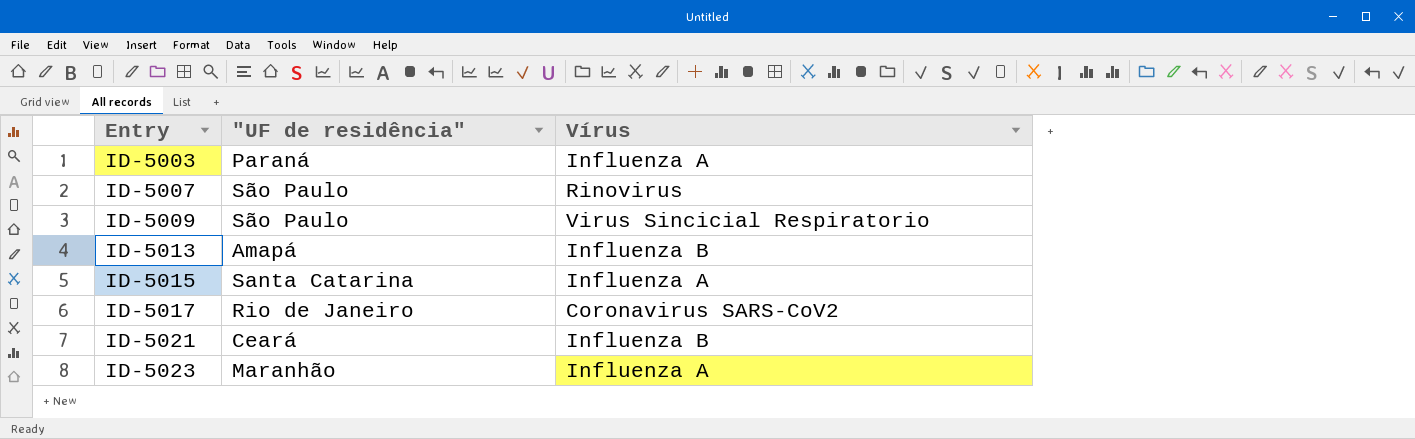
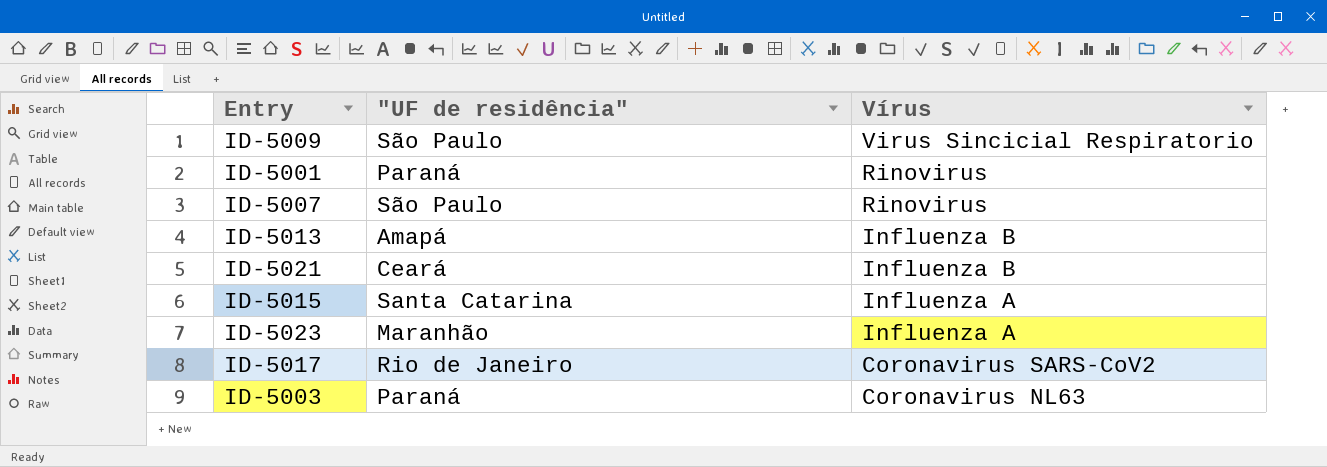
row order: Entry ascending -> Vírus descending
row ID-5001: none -> Paraná | Rinovirus
ID-5003 | Vírus: Influenza A -> Coronavirus NL63

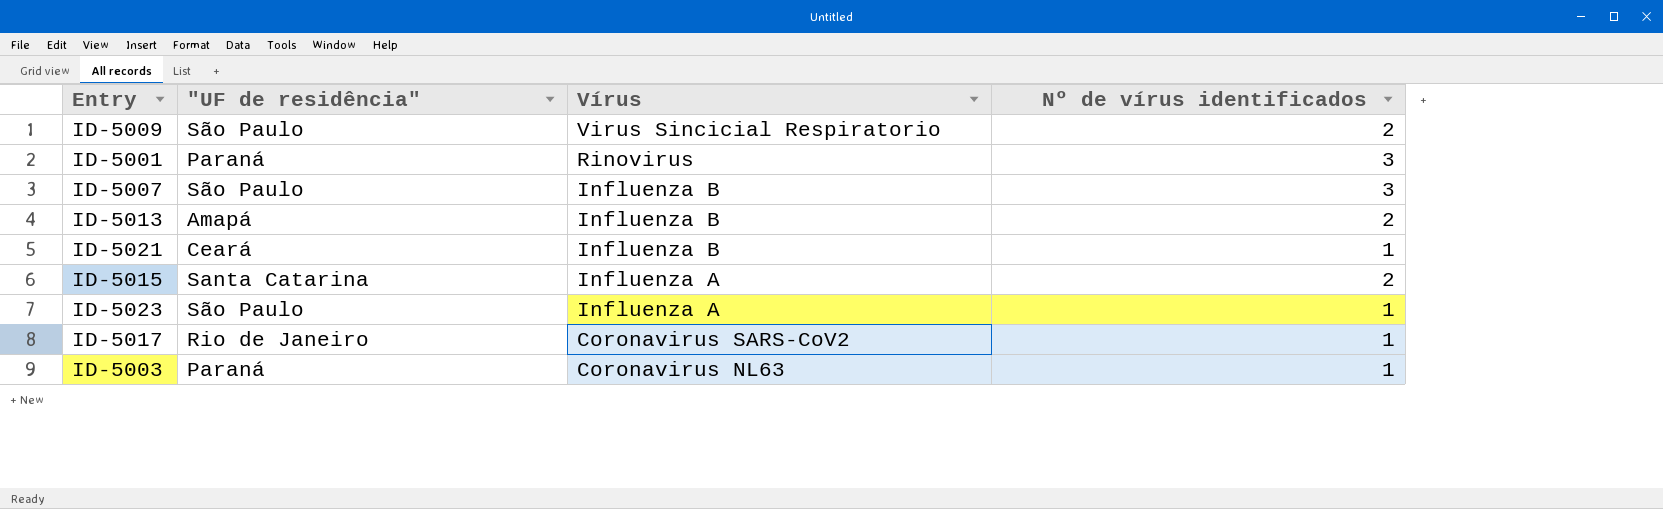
column Nº de vírus identificados | position: none -> 4
ID-5007 | Vírus: Rinovirus -> Influenza B
ID-5023 | "UF de residência": Maranhão -> São Paulo

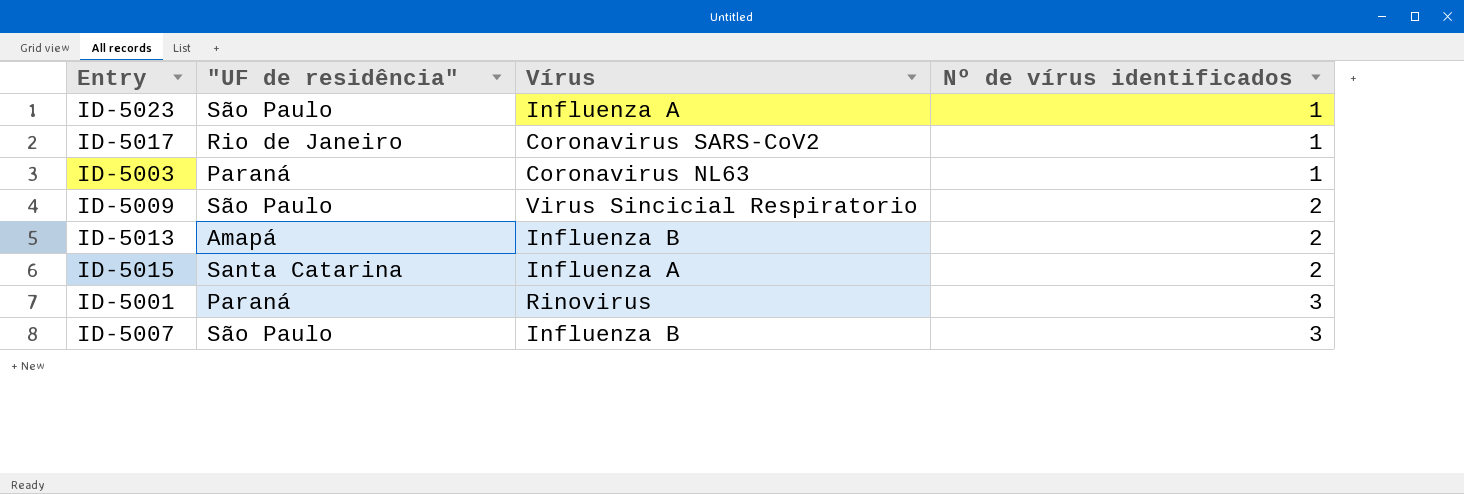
row order: Vírus descending -> Nº de vírus identificados ascending
row ID-5021: Ceará | Influenza B | 1 -> none

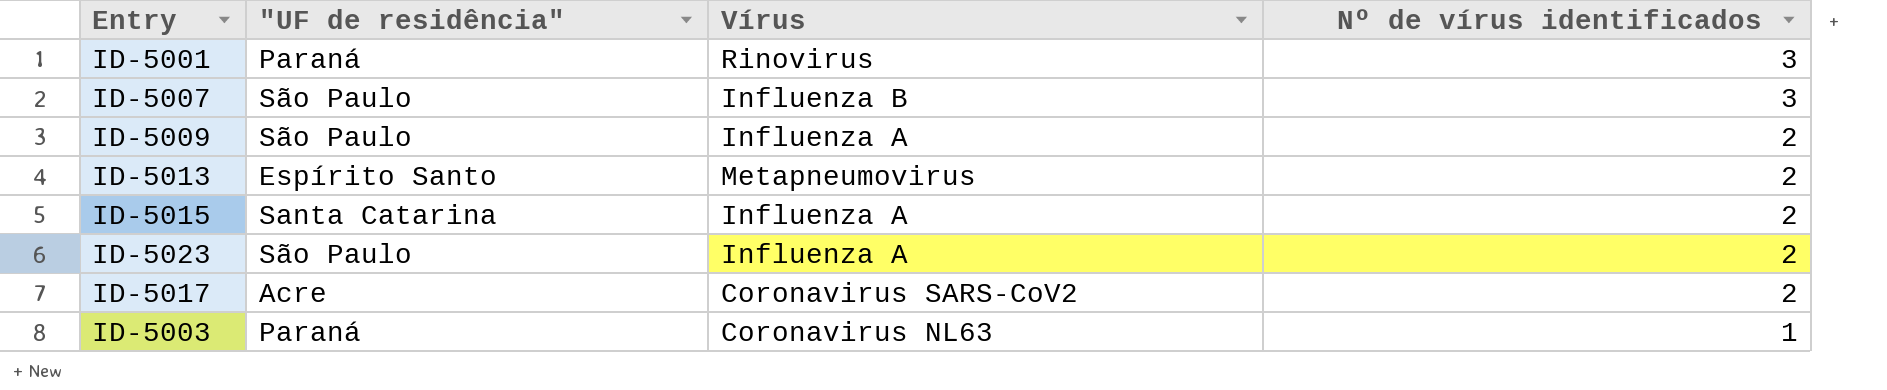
row order: Nº de vírus identificados ascending -> Nº de vírus identificados descending
ID-5009 | Vírus: Virus Sincicial Respiratorio -> Influenza A
ID-5013 | "UF de residência": Amapá -> Espírito Santo
ID-5013 | Vírus: Influenza B -> Metapneumovirus
ID-5023 | Nº de vírus identificados: 1 -> 2
ID-5017 | "UF de residência": Rio de Janeiro -> Acre
ID-5017 | Nº de vírus identificados: 1 -> 2

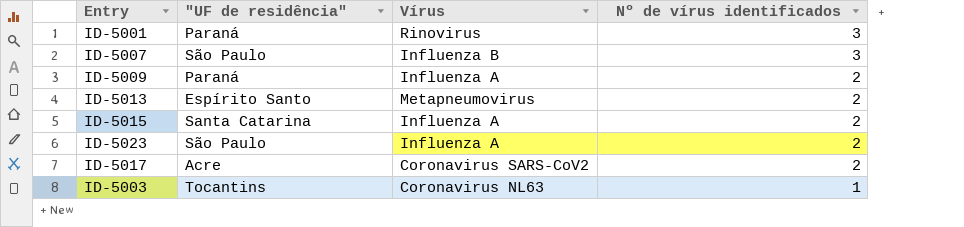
ID-5009 | "UF de residência": São Paulo -> Paraná
ID-5003 | "UF de residência": Paraná -> Tocantins

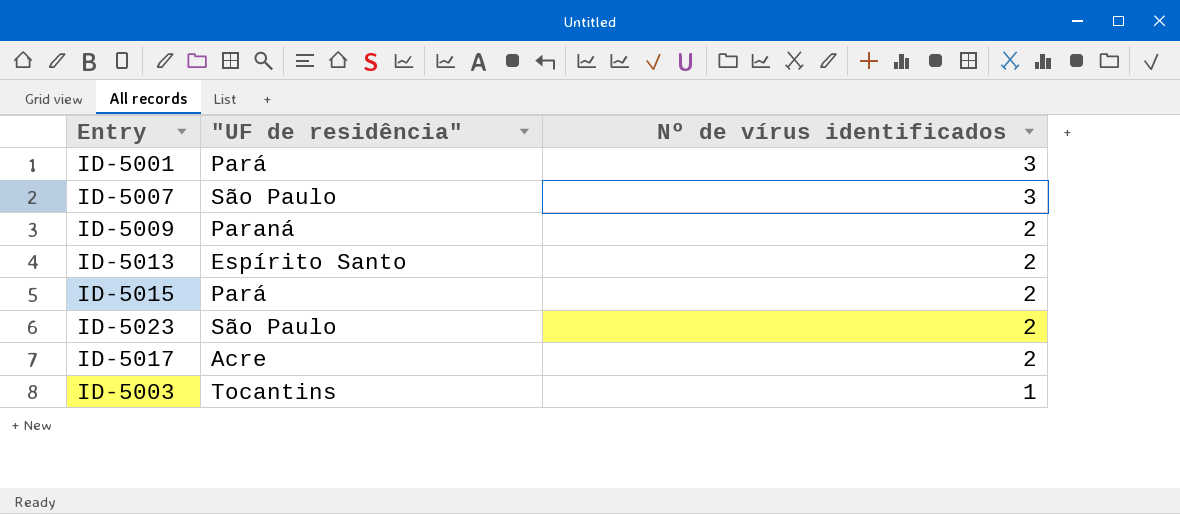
column Vírus | position: 3 -> none
ID-5001 | "UF de residência": Paraná -> Pará
ID-5015 | "UF de residência": Santa Catarina -> Pará

